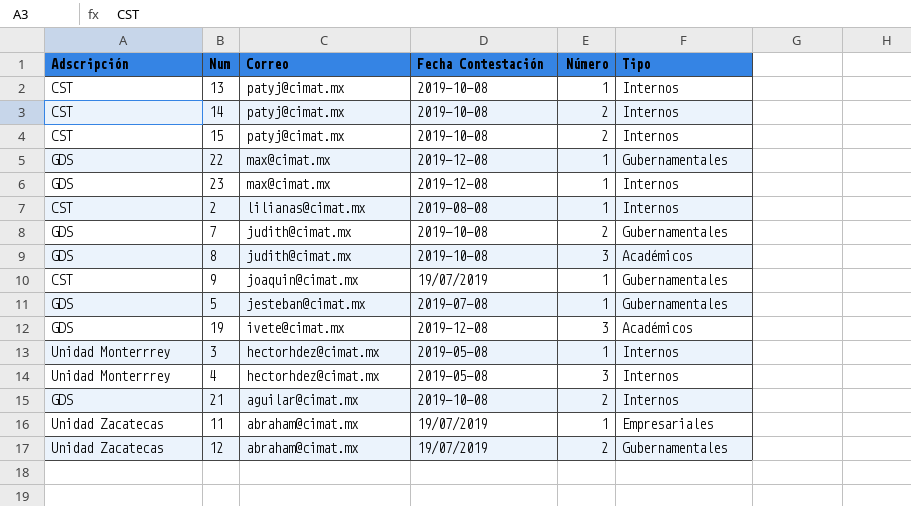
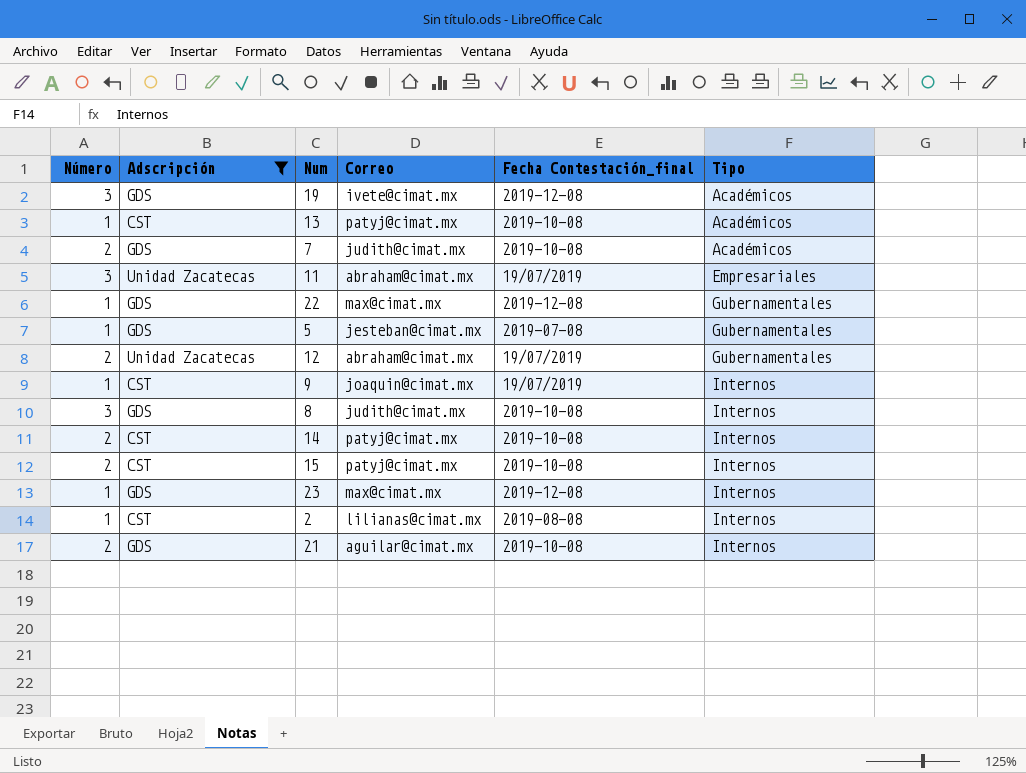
filter: none -> Adscripción != Unidad Monterrrey
row order: Correo descending -> Tipo ascending
column Número | position: 5 -> 1
column name: Fecha Contestación -> Fecha Contestación_final
13 | Tipo: Internos -> Académicos
7 | Tipo: Gubernamentales -> Académicos
11 | Número: 1 -> 3
9 | Tipo: Gubernamentales -> Internos
8 | Tipo: Académicos -> Internos

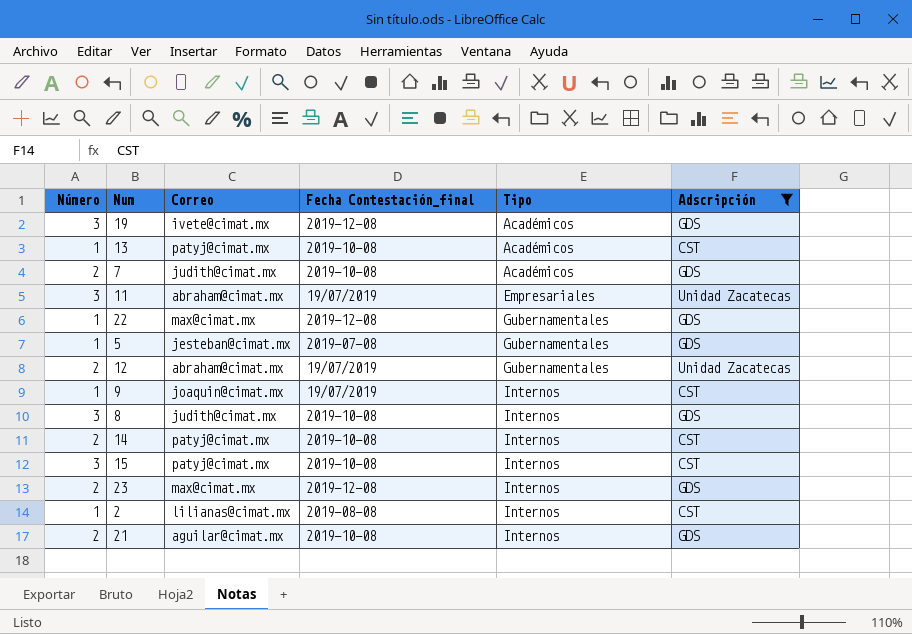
column Adscripción | position: 2 -> 6
15 | Número: 2 -> 3
23 | Número: 1 -> 2

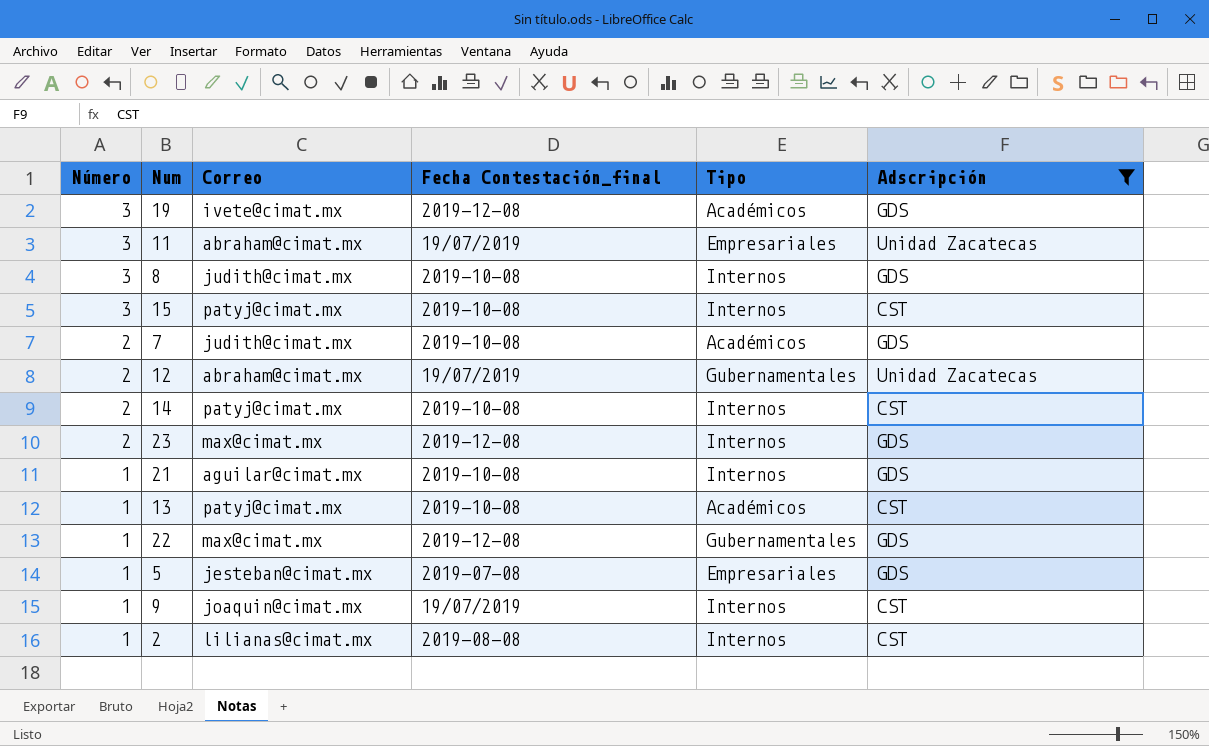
row order: Tipo ascending -> Número descending
21 | Número: 2 -> 1
5 | Tipo: Gubernamentales -> Empresariales

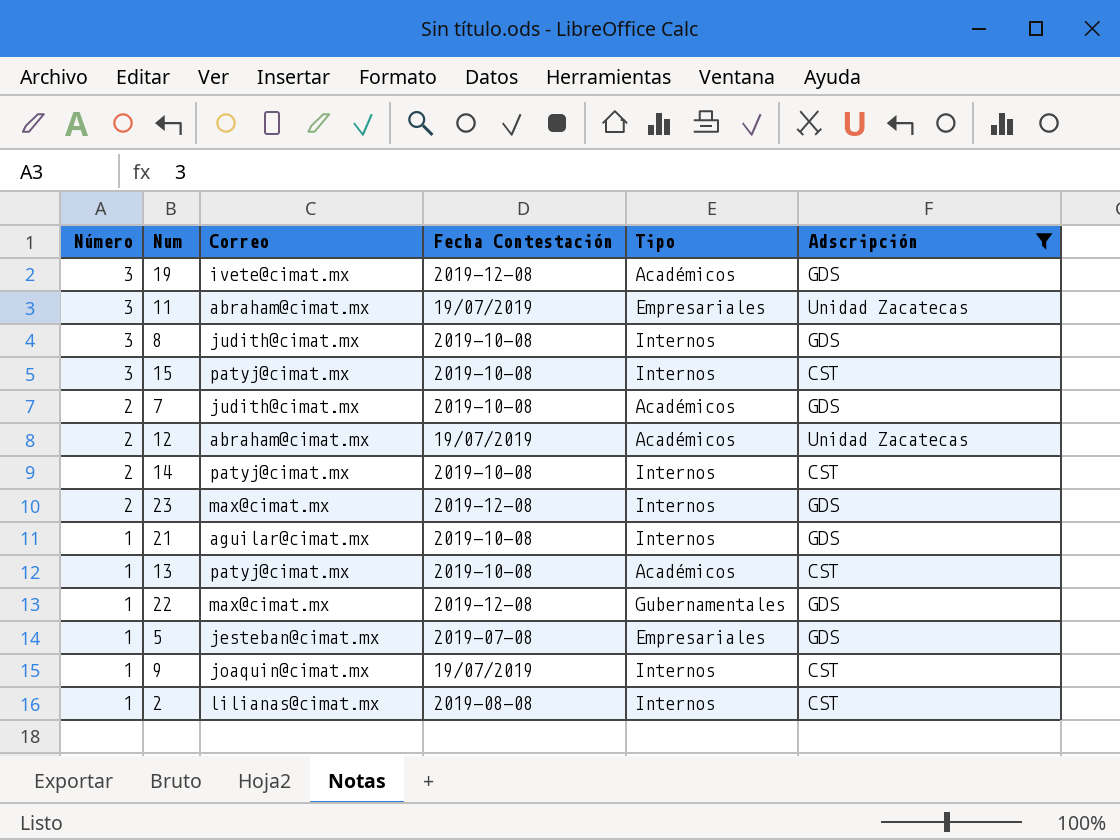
column name: Fecha Contestación_final -> Fecha Contestación
12 | Tipo: Gubernamentales -> Académicos

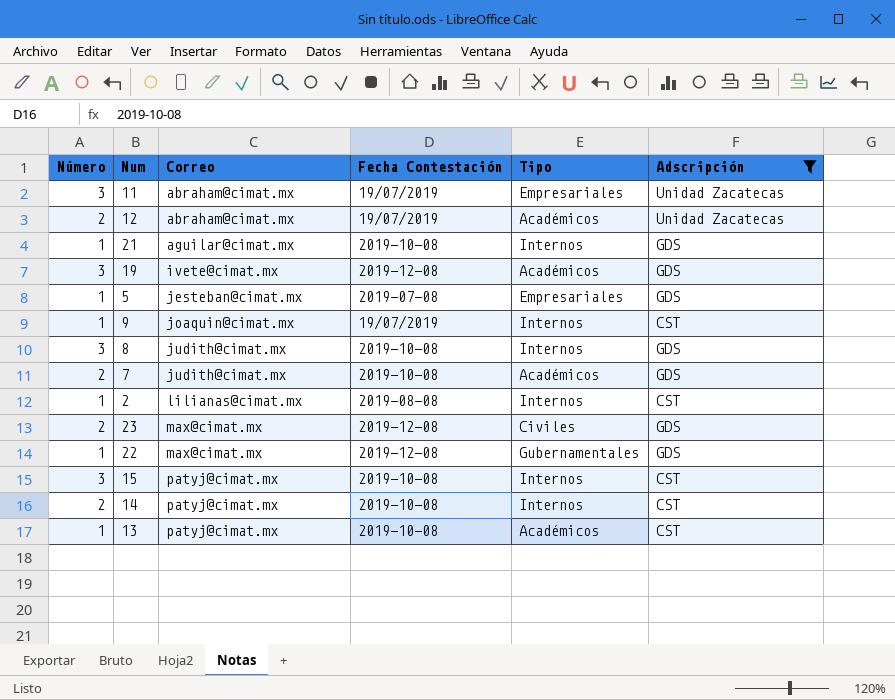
row order: Número descending -> Correo ascending
23 | Tipo: Internos -> Civiles

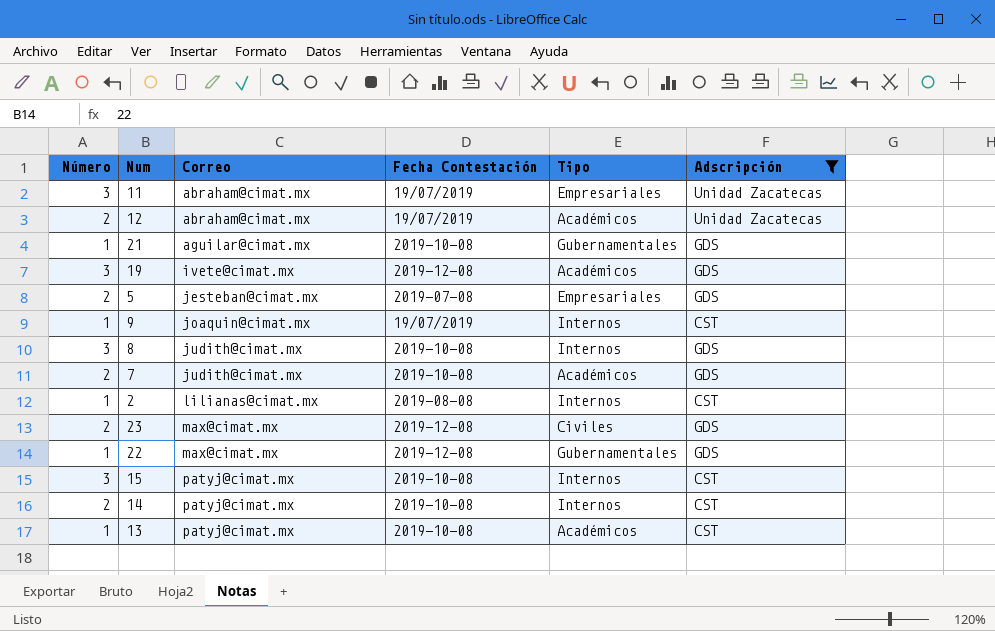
21 | Tipo: Internos -> Gubernamentales
5 | Número: 1 -> 2

